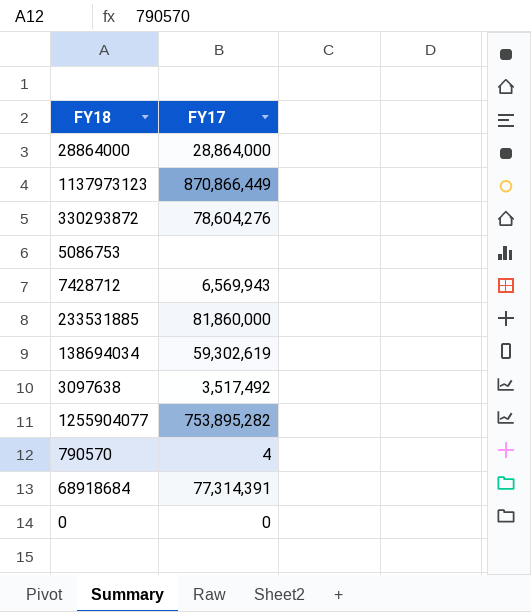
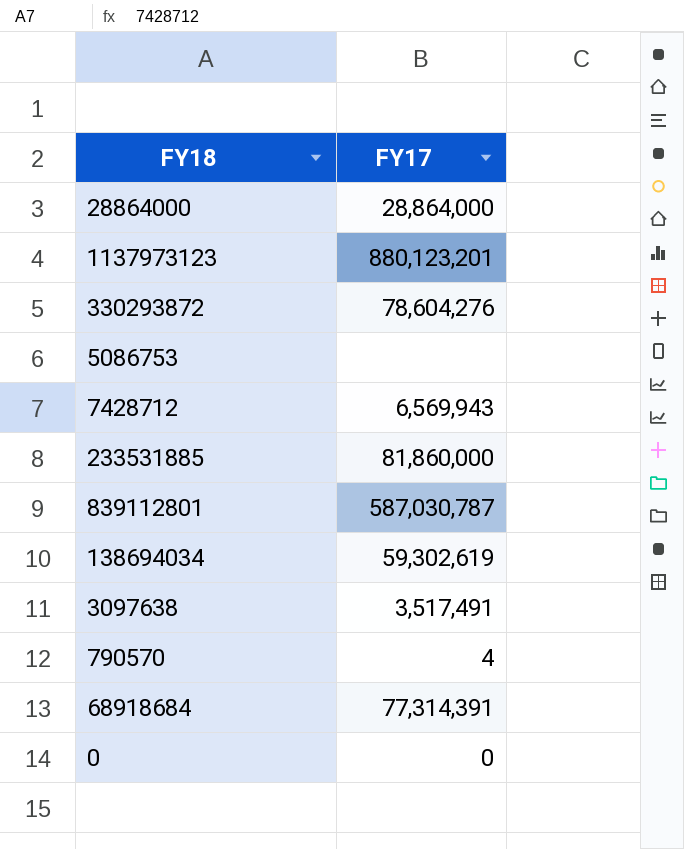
row 1255904077: 753,895,282 -> none
1137973123 | FY17: 870,866,449 -> 880,123,201
row 839112801: none -> 587,030,787
3097638 | FY17: 3,517,492 -> 3,517,491

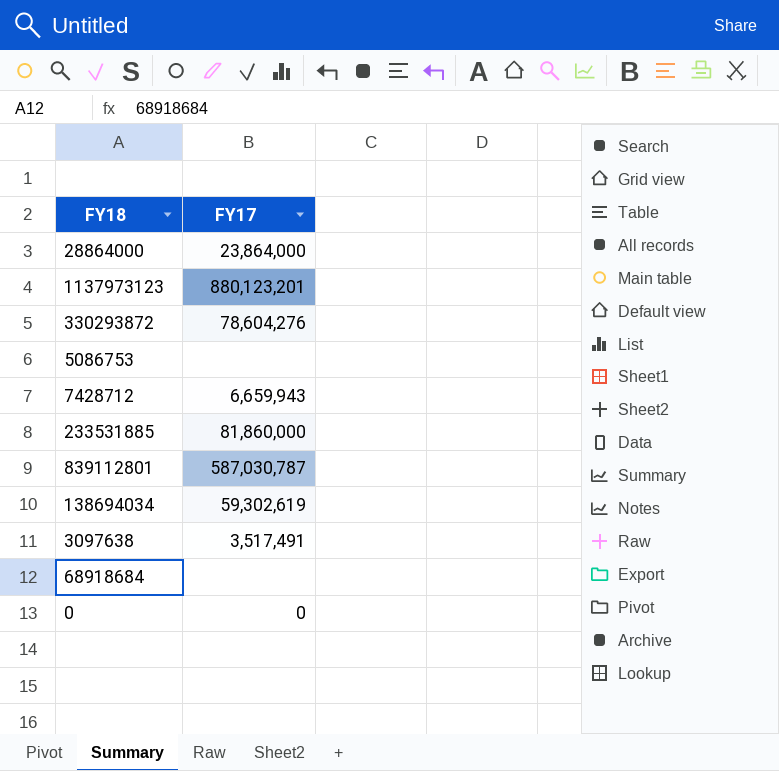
row 790570: 4 -> none
28864000 | FY17: 28,864,000 -> 23,864,000
7428712 | FY17: 6,569,943 -> 6,659,943
68918684 | FY17: 77,314,391 -> none

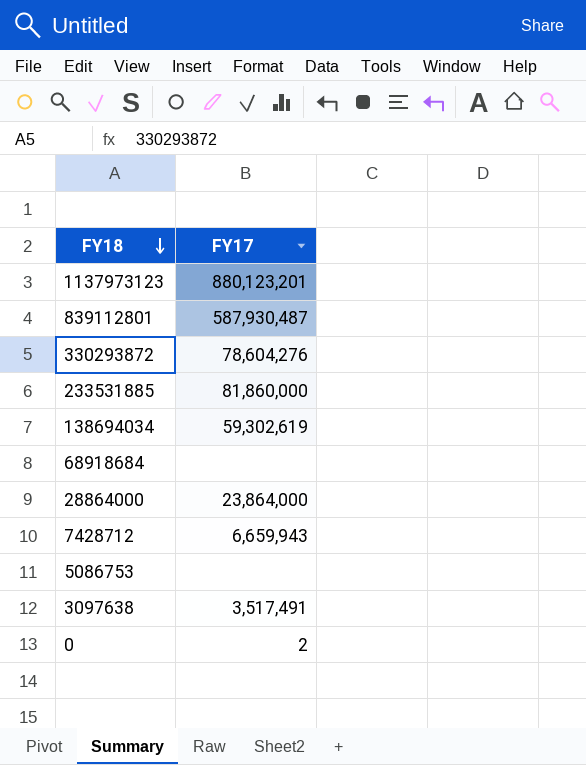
row order: none -> FY18 descending
839112801 | FY17: 587,030,787 -> 587,930,487
0 | FY17: 0 -> 2

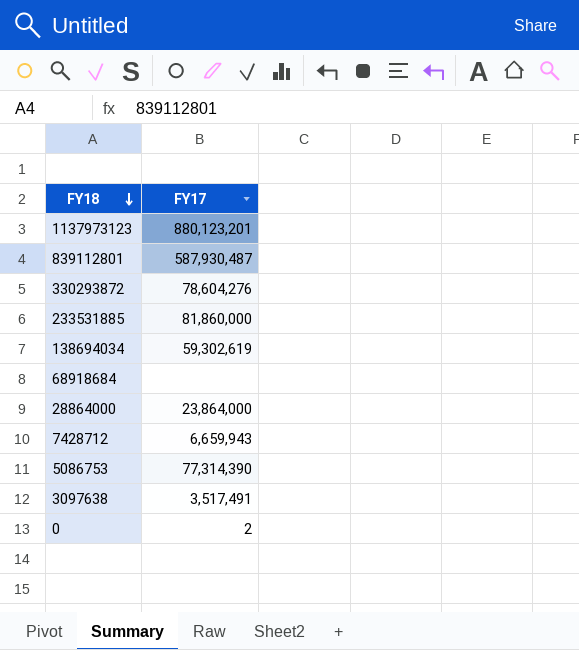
5086753 | FY17: none -> 77,314,390

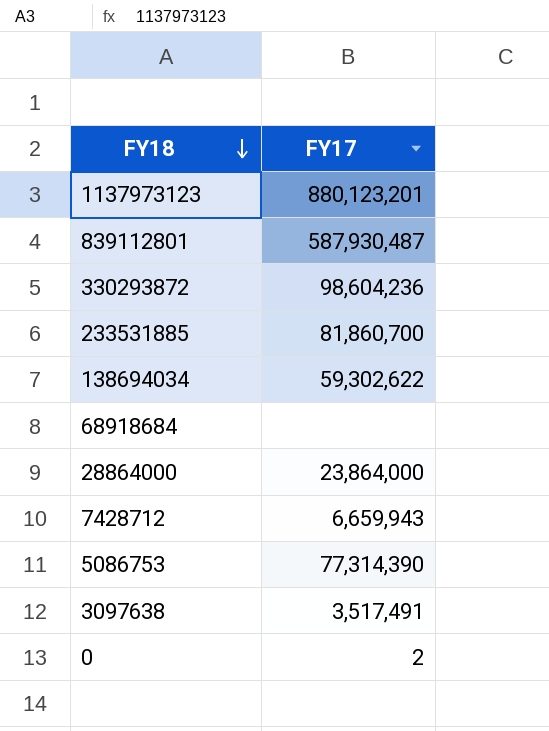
330293872 | FY17: 78,604,276 -> 98,604,236
233531885 | FY17: 81,860,000 -> 81,860,700
138694034 | FY17: 59,302,619 -> 59,302,622

